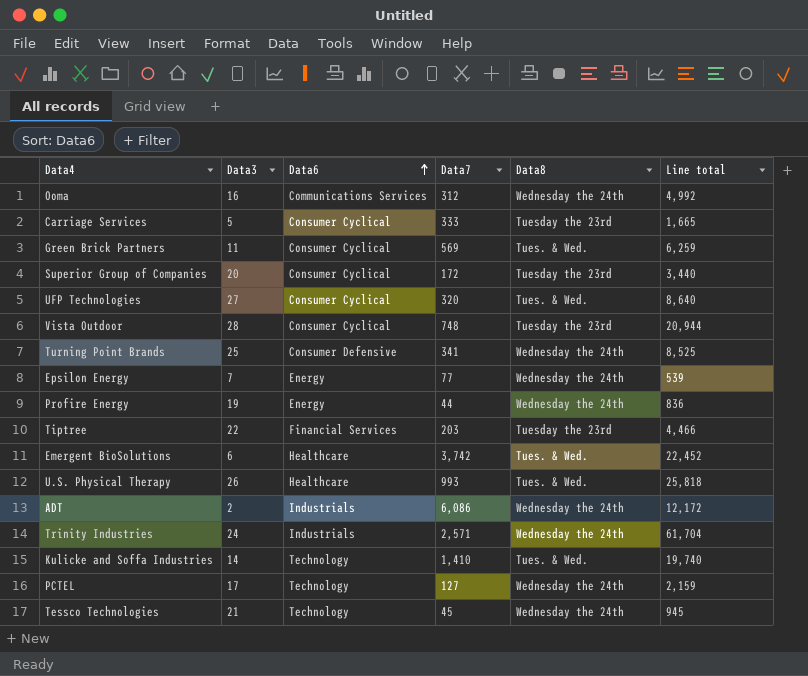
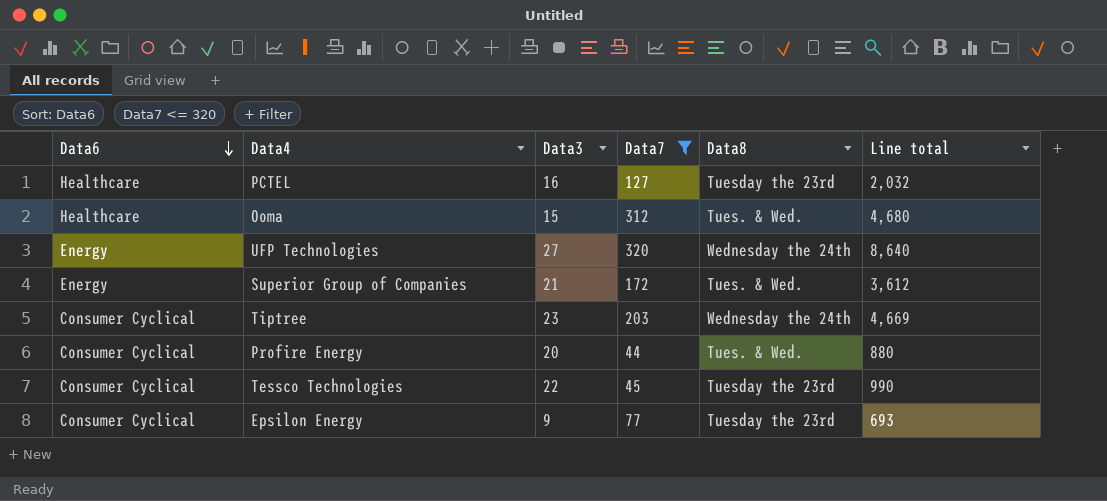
filter: none -> Data7 <= 320
row order: Data6 ascending -> Data6 descending
column Data6 | position: 3 -> 1
PCTEL | Data6: Technology -> Healthcare
PCTEL | Data3: 17 -> 16
PCTEL | Data8: Wednesday the 24th -> Tuesday the 23rd
PCTEL | Line total: 2,159 -> 2,032
Ooma | Data6: Communications Services -> Healthcare
Ooma | Data3: 16 -> 15
Ooma | Data8: Wednesday the 24th -> Tues. & Wed.
Ooma | Line total: 4,992 -> 4,680
UFP Technologies | Data6: Consumer Cyclical -> Energy
UFP Technologies | Data8: Tues. & Wed. -> Wednesday the 24th
Superior Group of Companies | Data6: Consumer Cyclical -> Energy
Superior Group of Companies | Data3: 20 -> 21
Superior Group of Companies | Data8: Tuesday the 23rd -> Tues. & Wed.
Superior Group of Companies | Line total: 3,440 -> 3,612
Tiptree | Data6: Financial Services -> Consumer Cyclical
Tiptree | Data3: 22 -> 23
Tiptree | Data8: Tuesday the 23rd -> Wednesday the 24th
Tiptree | Line total: 4,466 -> 4,669
Profire Energy | Data6: Energy -> Consumer Cyclical
Profire Energy | Data3: 19 -> 20
Profire Energy | Data8: Wednesday the 24th -> Tues. & Wed.
Profire Energy | Line total: 836 -> 880
Tessco Technologies | Data6: Technology -> Consumer Cyclical
Tessco Technologies | Data3: 21 -> 22
Tessco Technologies | Data8: Wednesday the 24th -> Tuesday the 23rd
Tessco Technologies | Line total: 945 -> 990
Epsilon Energy | Data6: Energy -> Consumer Cyclical
Epsilon Energy | Data3: 7 -> 9
Epsilon Energy | Data8: Wednesday the 24th -> Tuesday the 23rd
Epsilon Energy | Line total: 539 -> 693

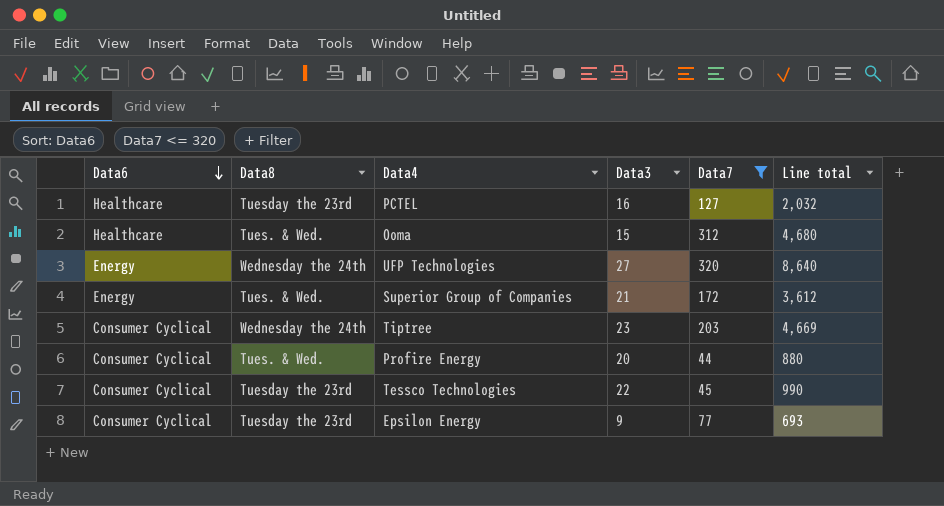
column Data8 | position: 5 -> 2

